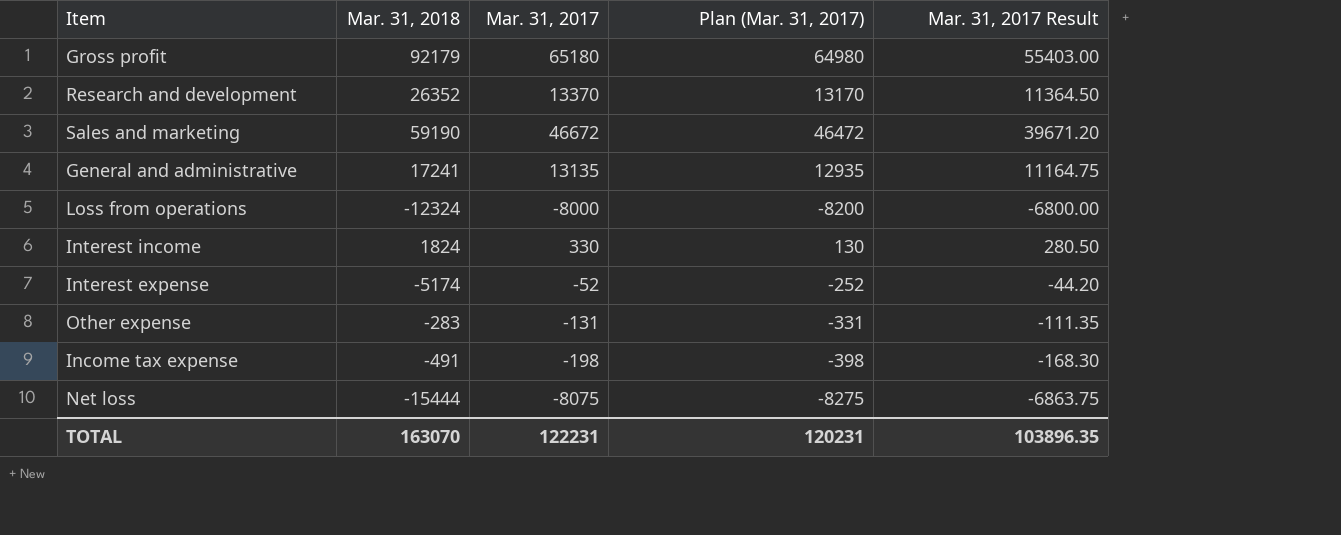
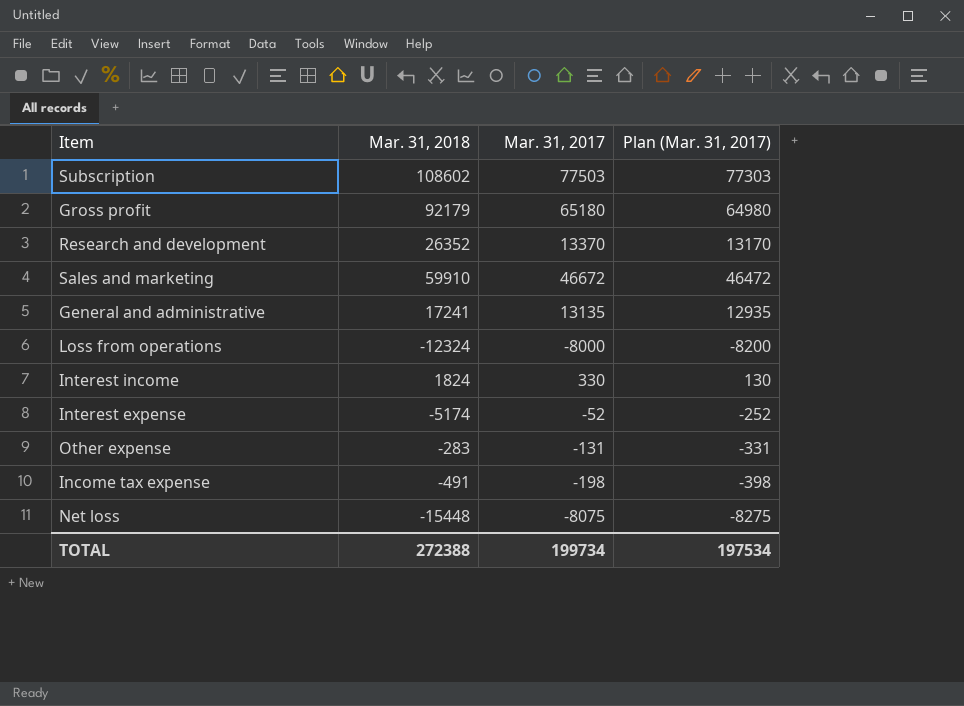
column Mar. 31, 2017 Result | formula: [Mar. 31, 2017] * 0.85 -> none
row Subscription: none -> 108602 | 77503 | 77303
Sales and marketing | Mar. 31, 2018: 59190 -> 59910
Net loss | Mar. 31, 2018: -15444 -> -15448
TOTAL | Mar. 31, 2018: 163070 -> 272388
TOTAL | Mar. 31, 2017: 122231 -> 199734
TOTAL | Plan (Mar. 31, 2017): 120231 -> 197534

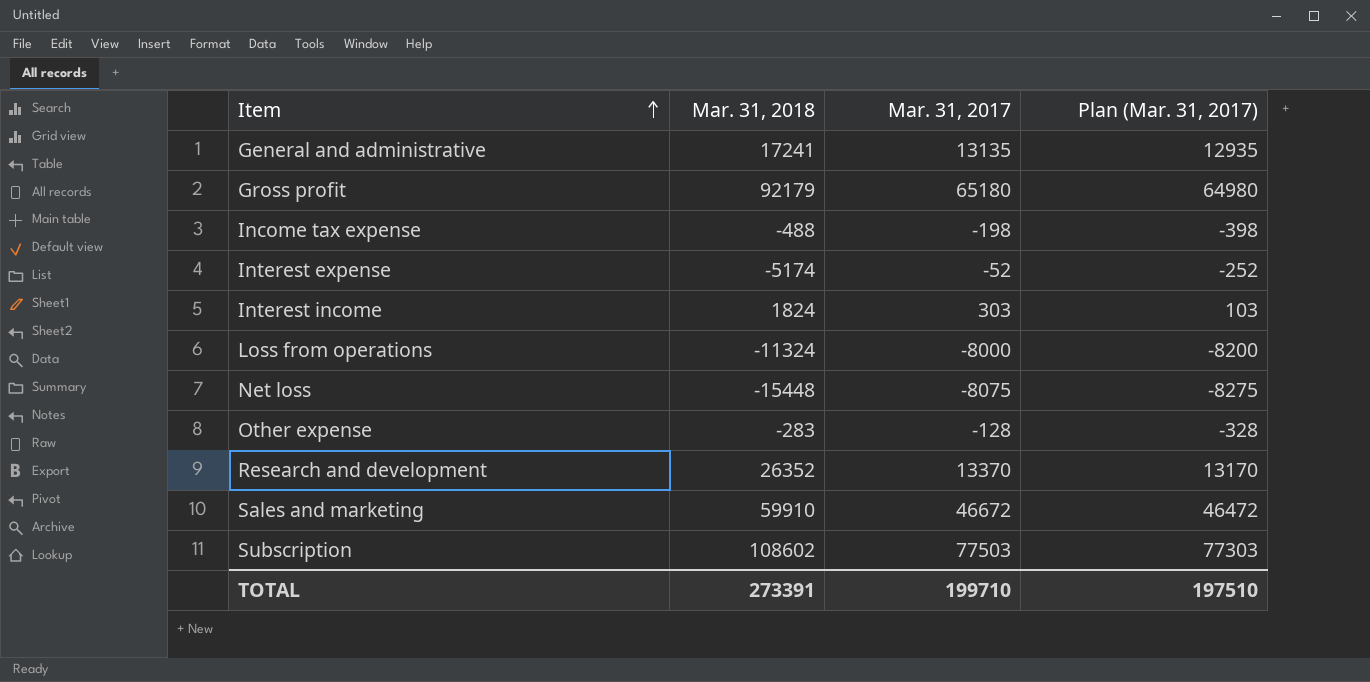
row order: none -> Item ascending
Income tax expense | Mar. 31, 2018: -491 -> -488
Interest income | Mar. 31, 2017: 330 -> 303
Interest income | Plan (Mar. 31, 2017): 130 -> 103
Loss from operations | Mar. 31, 2018: -12324 -> -11324
Other expense | Mar. 31, 2017: -131 -> -128
Other expense | Plan (Mar. 31, 2017): -331 -> -328
TOTAL | Mar. 31, 2018: 272388 -> 273391
TOTAL | Mar. 31, 2017: 199734 -> 199710
TOTAL | Plan (Mar. 31, 2017): 197534 -> 197510

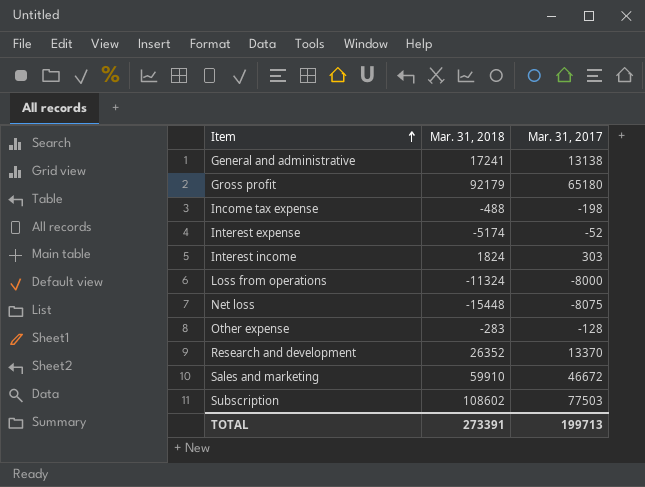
column Plan (Mar. 31, 2017) | formula: [Mar. 31, 2017] - 200 -> none
General and administrative | Mar. 31, 2017: 13135 -> 13138
TOTAL | Mar. 31, 2017: 199710 -> 199713

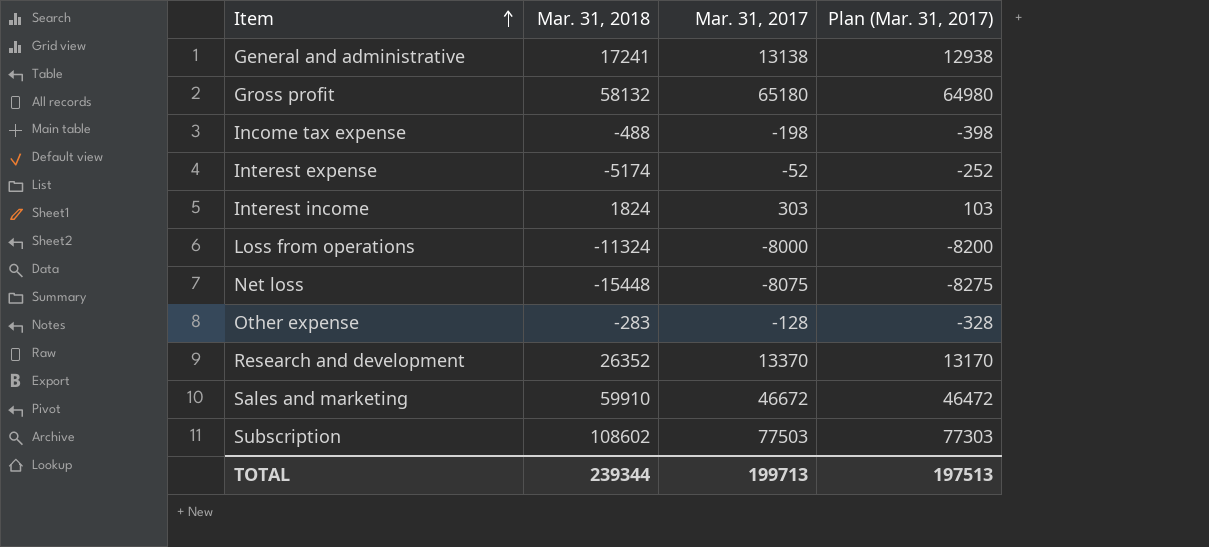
column Plan (Mar. 31, 2017) | formula: none -> [Mar. 31, 2017] - 200
Gross profit | Mar. 31, 2018: 92179 -> 58132
TOTAL | Mar. 31, 2018: 273391 -> 239344

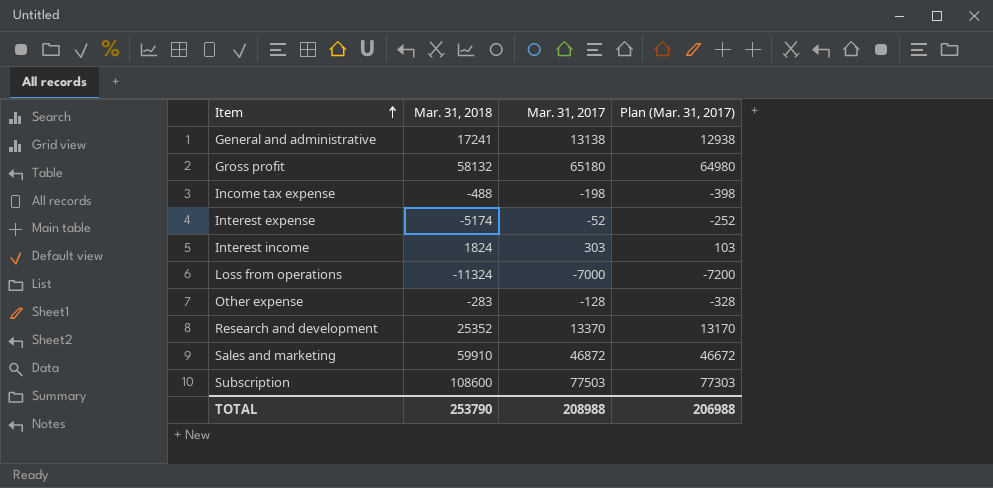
row Net loss: -15448 | -8075 | -8275 -> none
Loss from operations | Mar. 31, 2017: -8000 -> -7000
Loss from operations | Plan (Mar. 31, 2017): -8200 -> -7200
Research and development | Mar. 31, 2018: 26352 -> 25352
Sales and marketing | Mar. 31, 2017: 46672 -> 46872
Sales and marketing | Plan (Mar. 31, 2017): 46472 -> 46672
Subscription | Mar. 31, 2018: 108602 -> 108600
TOTAL | Mar. 31, 2018: 239344 -> 253790
TOTAL | Mar. 31, 2017: 199713 -> 208988
TOTAL | Plan (Mar. 31, 2017): 197513 -> 206988

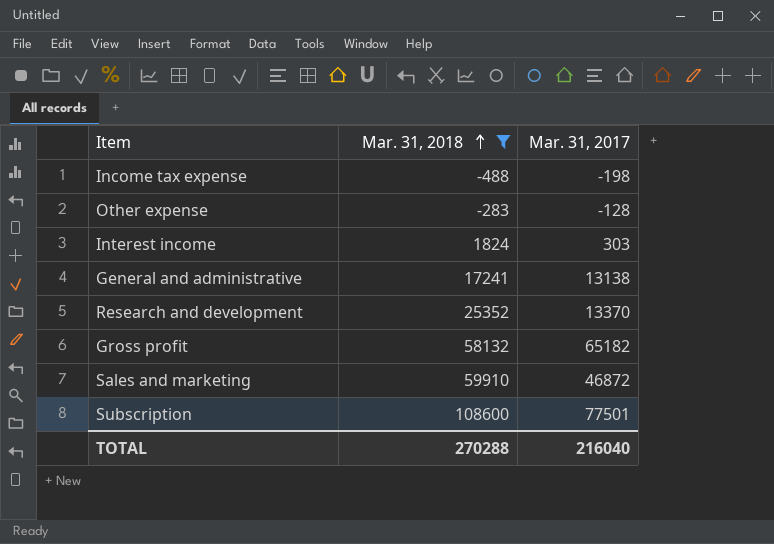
filter: none -> Mar. 31, 2018 >= -488
row order: Item ascending -> Mar. 31, 2018 ascending
column Plan (Mar. 31, 2017) | formula: [Mar. 31, 2017] - 200 -> none
Gross profit | Mar. 31, 2017: 65180 -> 65182
Subscription | Mar. 31, 2017: 77503 -> 77501
TOTAL | Mar. 31, 2018: 253790 -> 270288
TOTAL | Mar. 31, 2017: 208988 -> 216040

